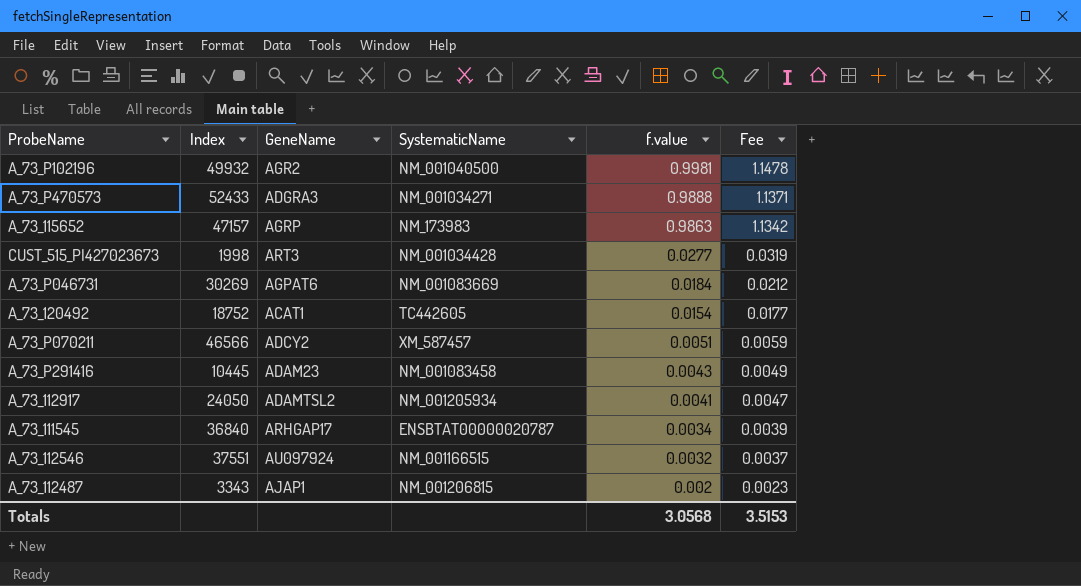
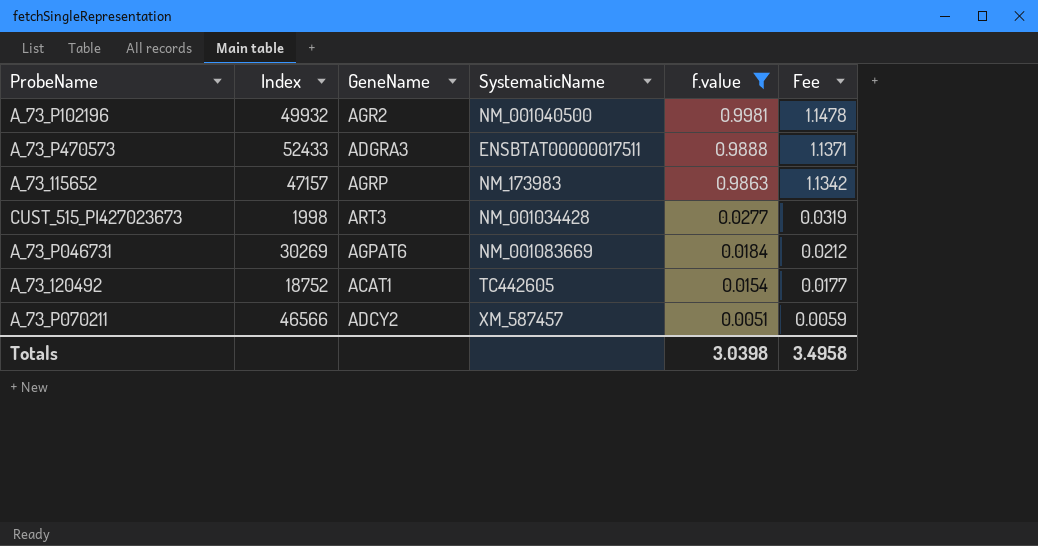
filter: none -> f.value >= 0.0051
A_73_P470573 | SystematicName: NM_001034271 -> ENSBTAT00000017511
Totals | f.value: 3.0568 -> 3.0398
Totals | Fee: 3.5153 -> 3.4958

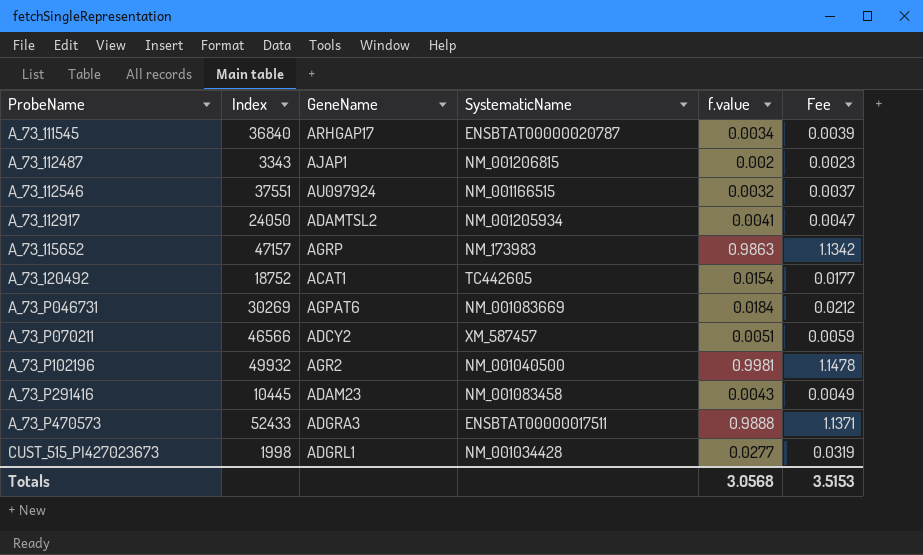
filter: f.value >= 0.0051 -> none
row order: f.value descending -> ProbeName ascending
CUST_515_PI427023673 | GeneName: ART3 -> ADGRL1
Totals | f.value: 3.0398 -> 3.0568
Totals | Fee: 3.4958 -> 3.5153

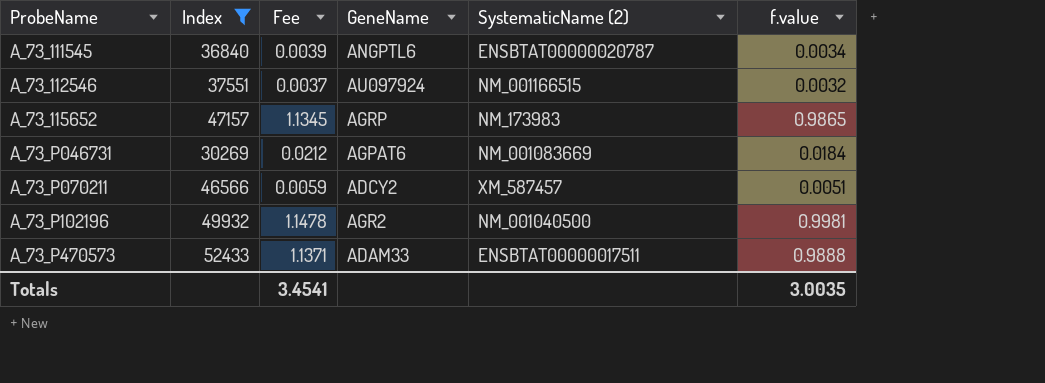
filter: none -> Index >= 30269
column Fee | position: 6 -> 3
column name: SystematicName -> SystematicName (2)
A_73_111545 | GeneName: ARHGAP17 -> ANGPTL6
A_73_115652 | Fee: 1.1342 -> 1.1345
A_73_115652 | f.value: 0.9863 -> 0.9865
A_73_P470573 | GeneName: ADGRA3 -> ADAM33
Totals | Fee: 3.5153 -> 3.4541
Totals | f.value: 3.0568 -> 3.0035

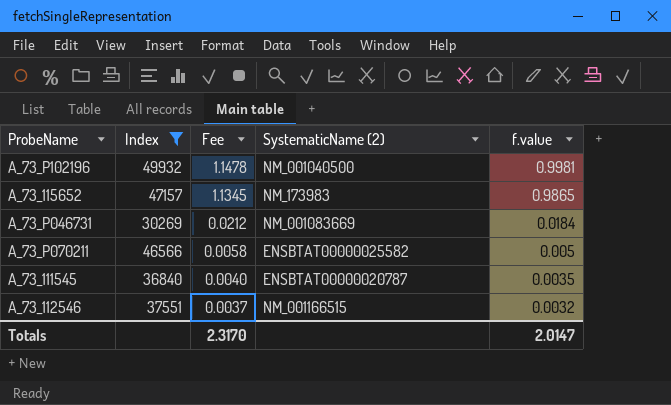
row order: ProbeName ascending -> Fee descending
column GeneName | position: 4 -> none
row A_73_P470573: 52433 | 1.1371 | ADAM33 | ENSBTAT00000017511 | 0.9888 -> none
A_73_P070211 | Fee: 0.0059 -> 0.0058
A_73_P070211 | SystematicName (2): XM_587457 -> ENSBTAT00000025582
A_73_P070211 | f.value: 0.0051 -> 0.005
A_73_111545 | Fee: 0.0039 -> 0.0040
A_73_111545 | f.value: 0.0034 -> 0.0035
Totals | Fee: 3.4541 -> 2.3170
Totals | f.value: 3.0035 -> 2.0147

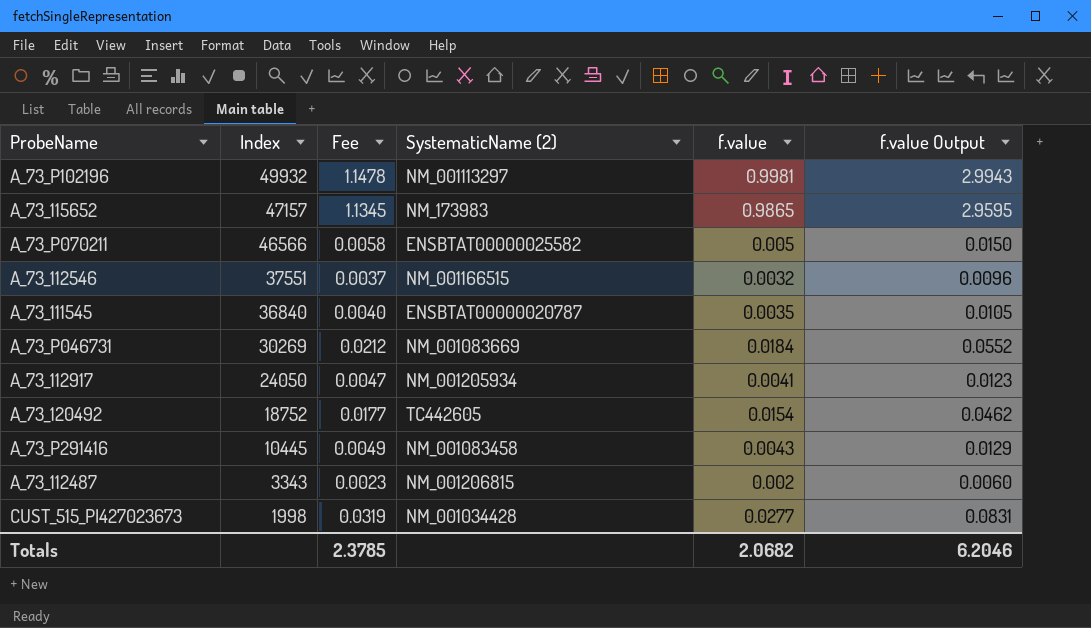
filter: Index >= 30269 -> none
row order: Fee descending -> Index descending
column f.value Output | formula: none -> [f.value] * 3
A_73_P102196 | SystematicName (2): NM_001040500 -> NM_001113297
Totals | Fee: 2.3170 -> 2.3785
Totals | f.value: 2.0147 -> 2.0682

